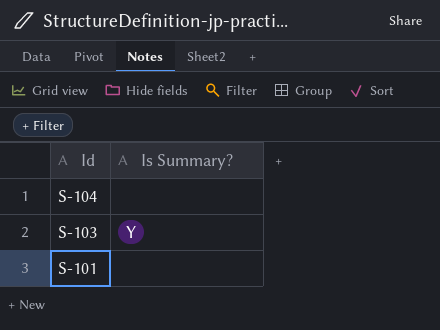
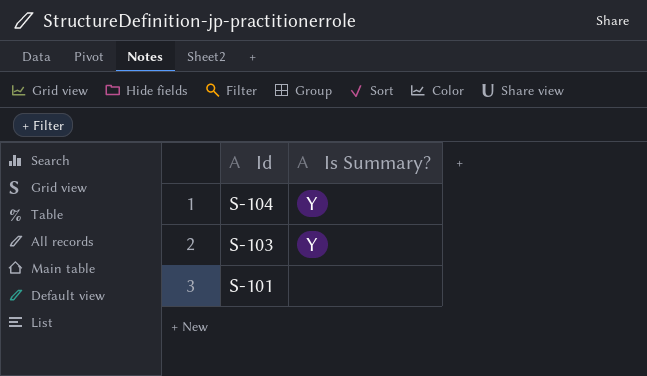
S-104 | Is Summary?: none -> Y

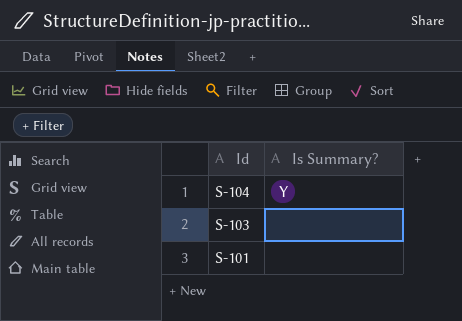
S-103 | Is Summary?: Y -> none

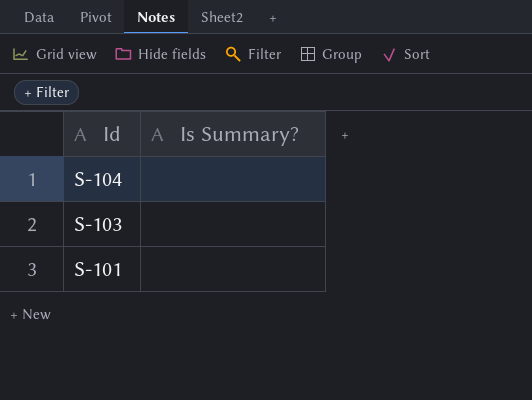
S-104 | Is Summary?: Y -> none

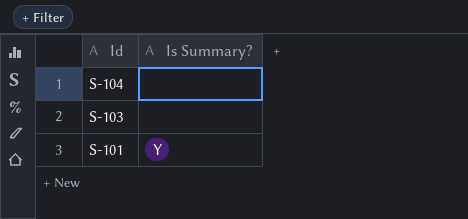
S-101 | Is Summary?: none -> Y

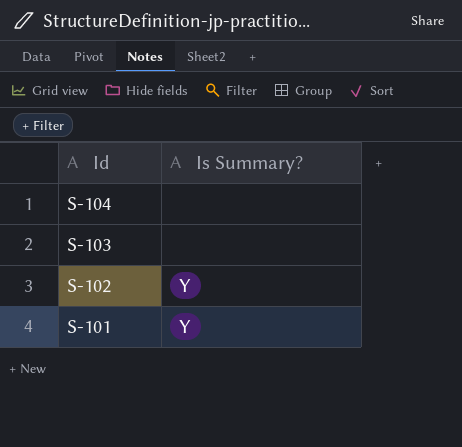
row S-102: none -> Y

